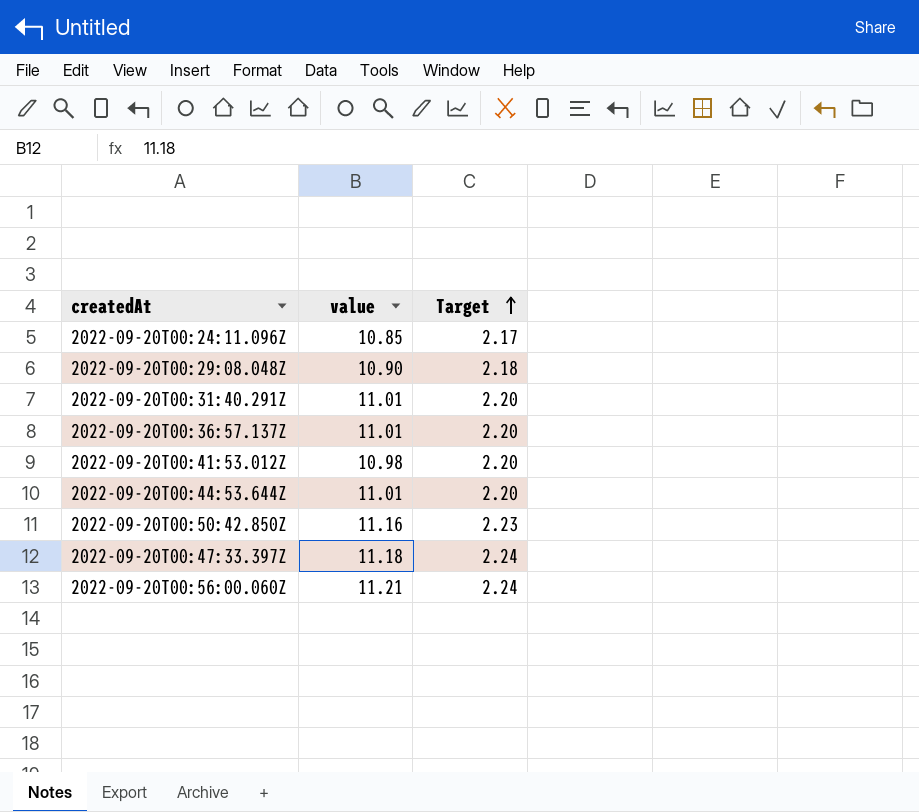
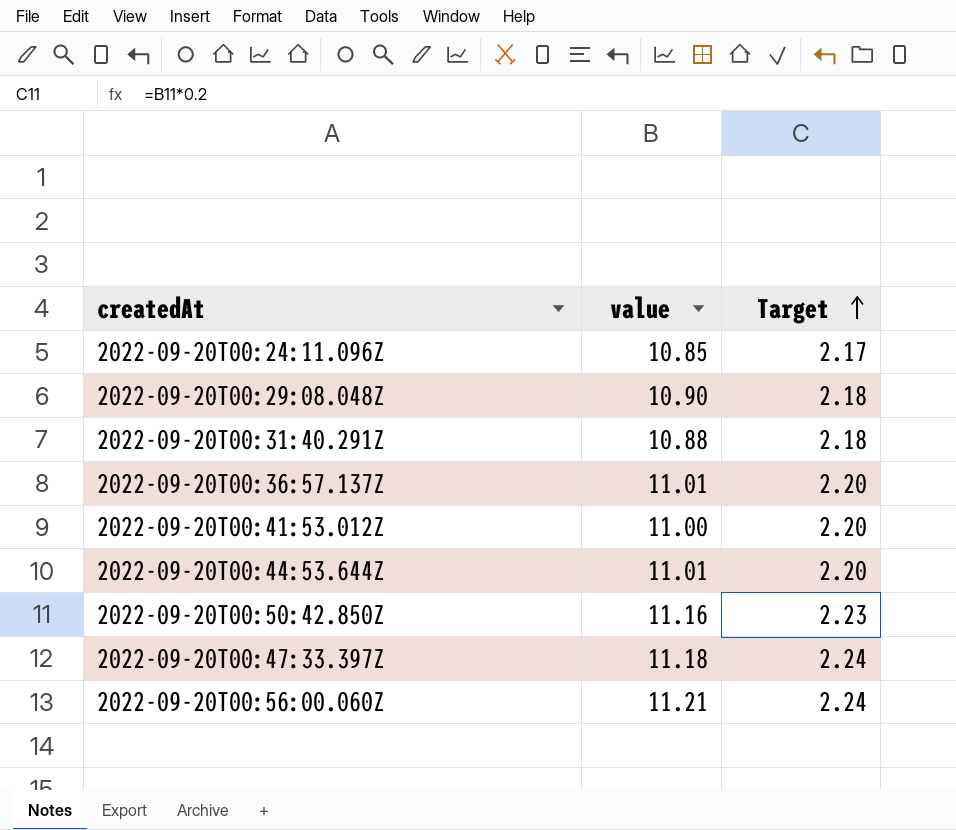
2022-09-20T00:31:40.291Z | value: 11.01 -> 10.88
2022-09-20T00:31:40.291Z | Target: 2.20 -> 2.18
2022-09-20T00:41:53.012Z | value: 10.98 -> 11.00

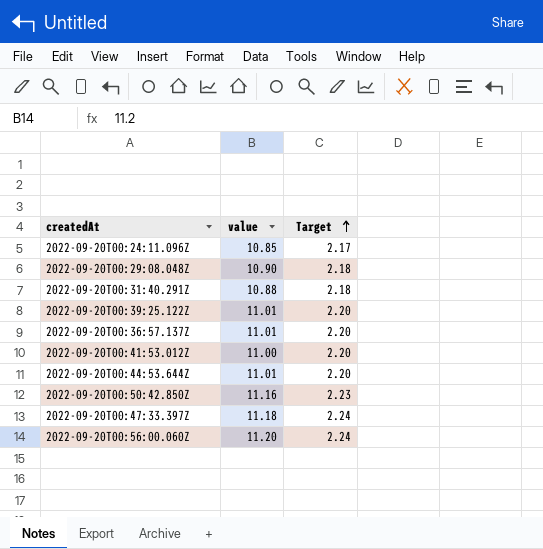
row 2022-09-20T00:39:25.122Z: none -> 11.01 | 2.20
2022-09-20T00:56:00.060Z | value: 11.21 -> 11.20

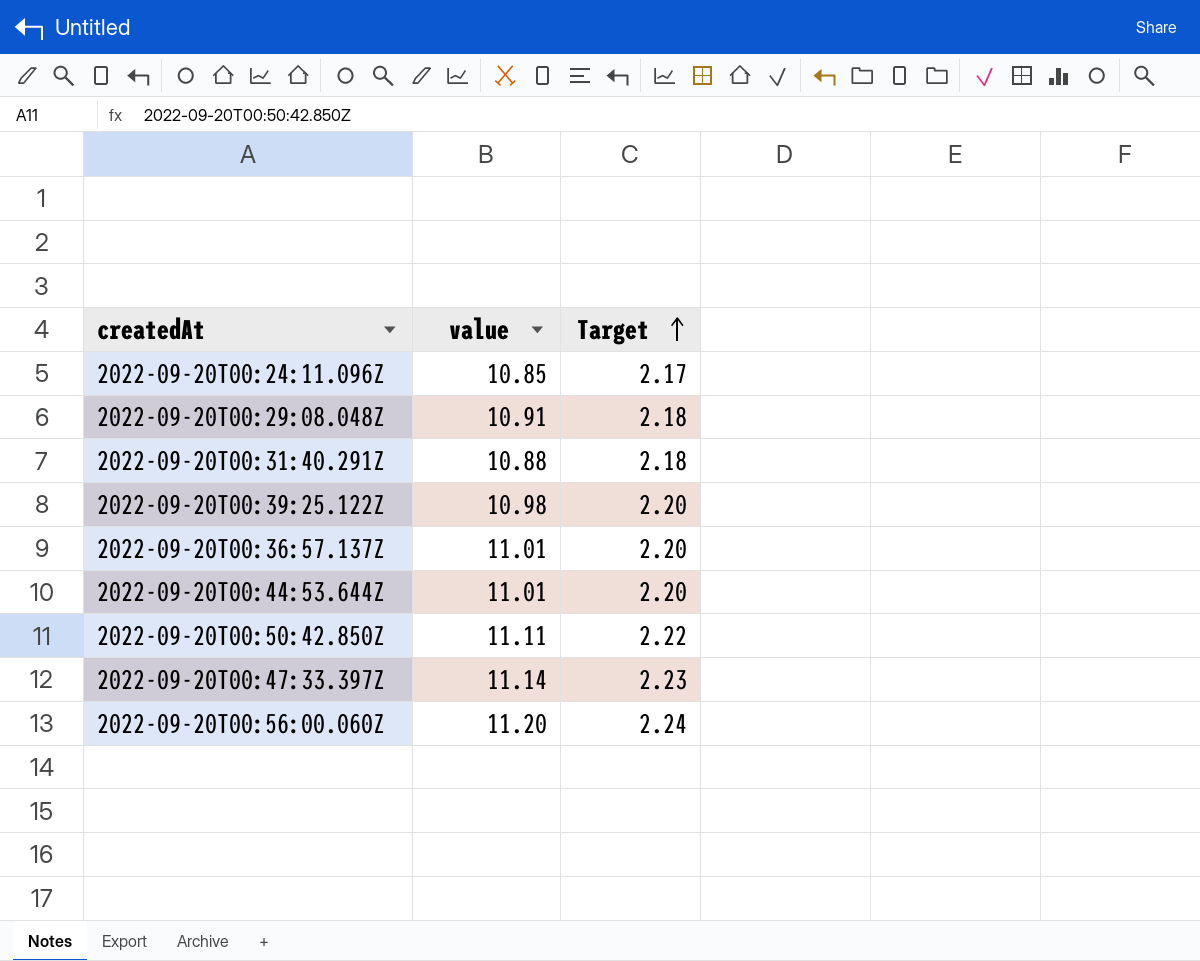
row 2022-09-20T00:41:53.012Z: 11.00 | 2.20 -> none
2022-09-20T00:29:08.048Z | value: 10.90 -> 10.91
2022-09-20T00:39:25.122Z | value: 11.01 -> 10.98
2022-09-20T00:50:42.850Z | value: 11.16 -> 11.11
2022-09-20T00:50:42.850Z | Target: 2.23 -> 2.22
2022-09-20T00:47:33.397Z | value: 11.18 -> 11.14
2022-09-20T00:47:33.397Z | Target: 2.24 -> 2.23

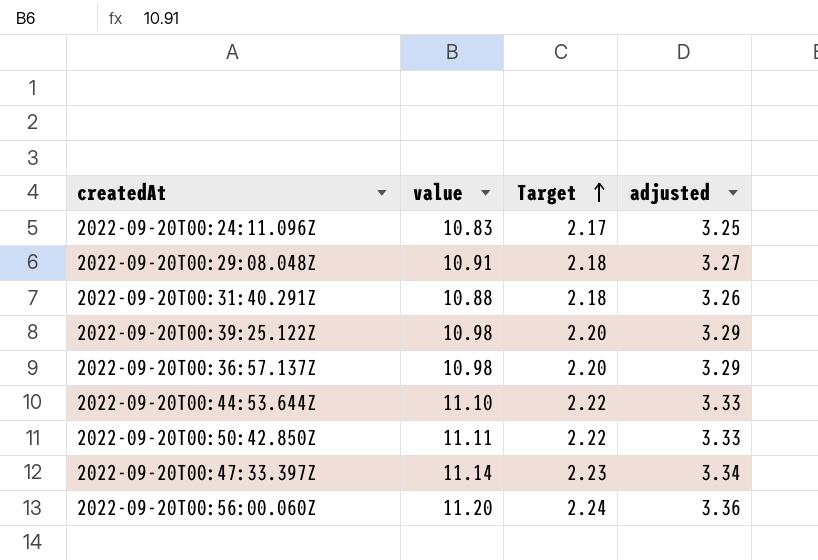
column adjusted | formula: none -> [value] * 0.3
2022-09-20T00:24:11.096Z | value: 10.85 -> 10.83
2022-09-20T00:36:57.137Z | value: 11.01 -> 10.98
2022-09-20T00:44:53.644Z | value: 11.01 -> 11.10
2022-09-20T00:44:53.644Z | Target: 2.20 -> 2.22

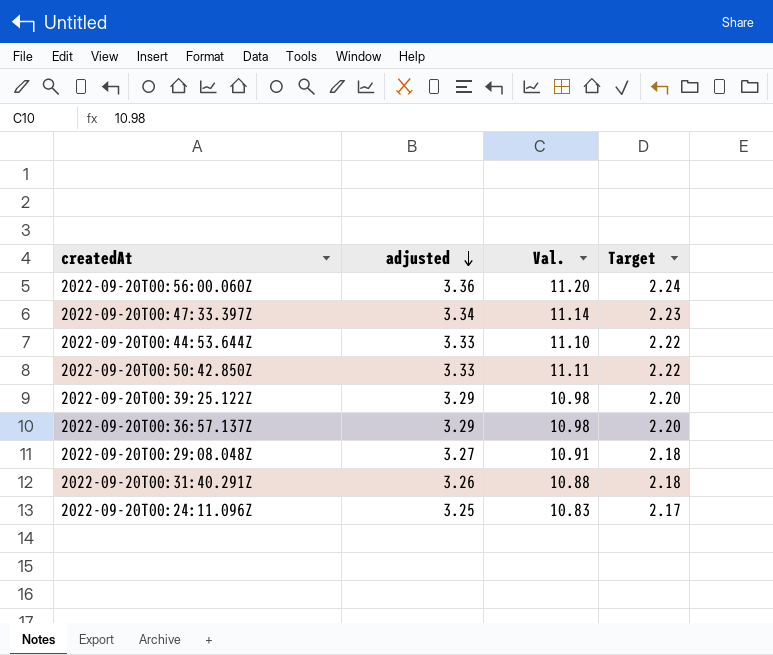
row order: Target ascending -> adjusted descending
column adjusted | position: 4 -> 2
column name: value -> Val.

